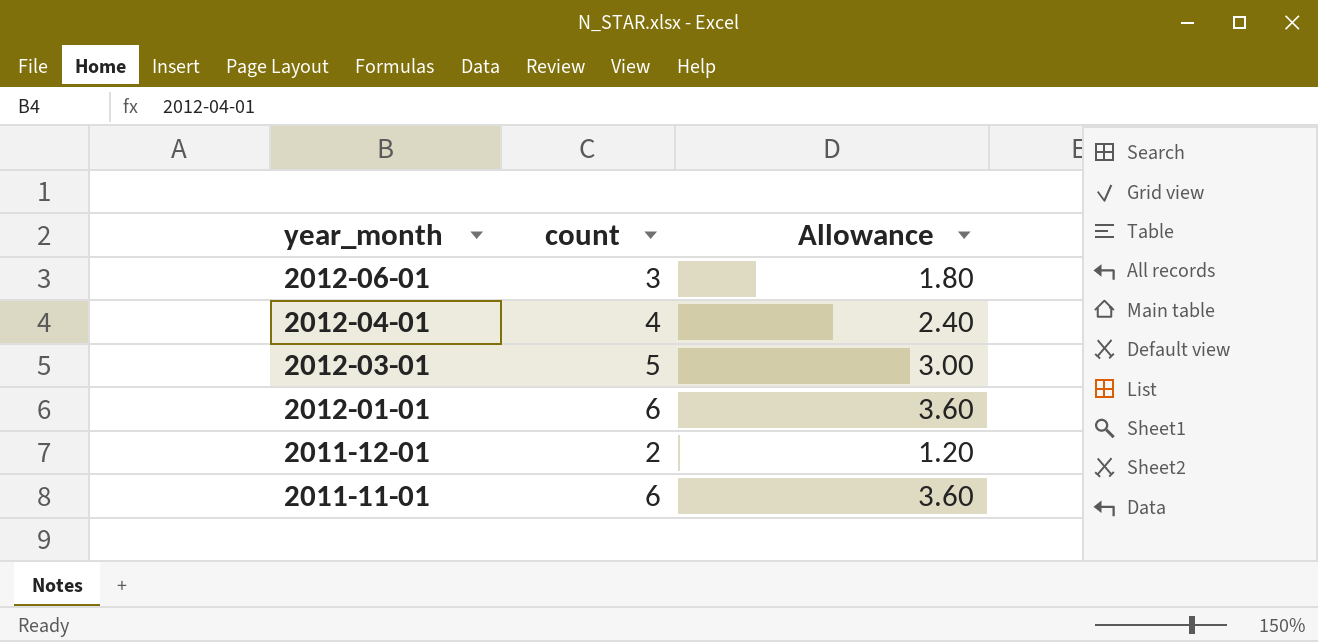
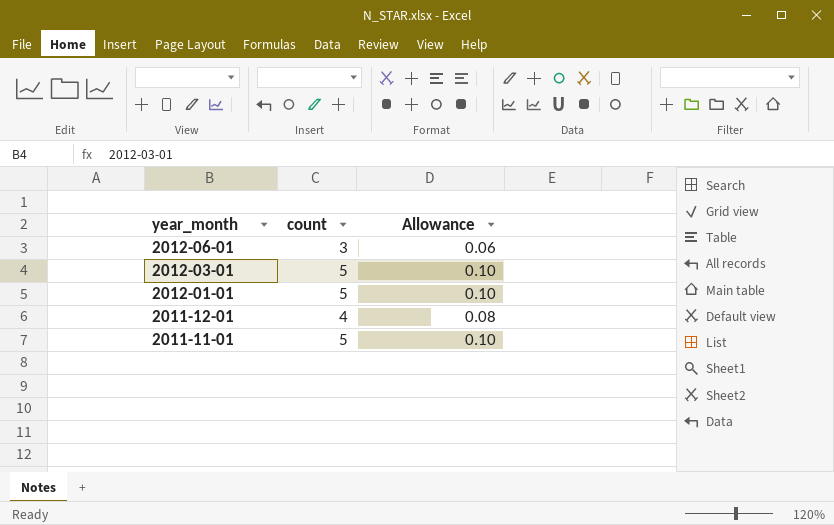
column Allowance | formula: [count] * 0.6 -> [count] * 0.02
row 2012-04-01: 4 | 2.40 -> none
2012-01-01 | count: 6 -> 5
2011-12-01 | count: 2 -> 4
2011-11-01 | count: 6 -> 5

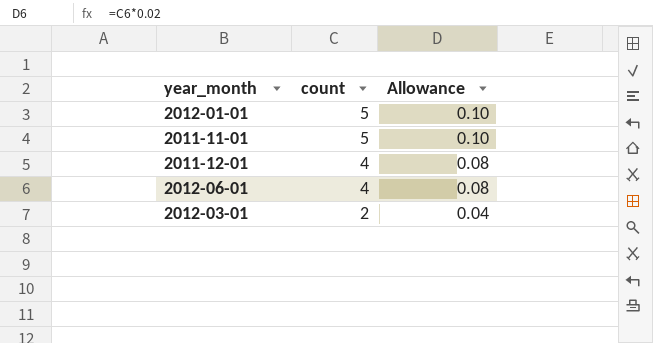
row order: year_month descending -> count descending
2012-06-01 | count: 3 -> 4
2012-06-01 | Allowance: 0.06 -> 0.08
2012-03-01 | count: 5 -> 2
2012-03-01 | Allowance: 0.10 -> 0.04

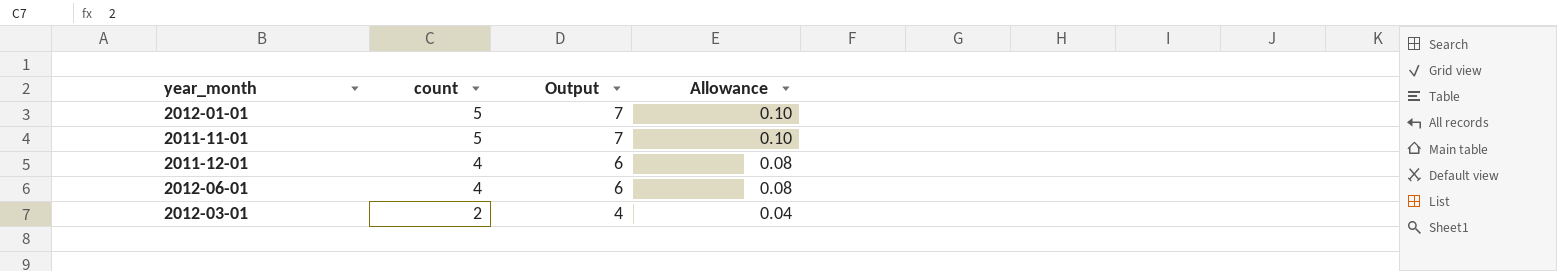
column Output | formula: none -> [count] + 2

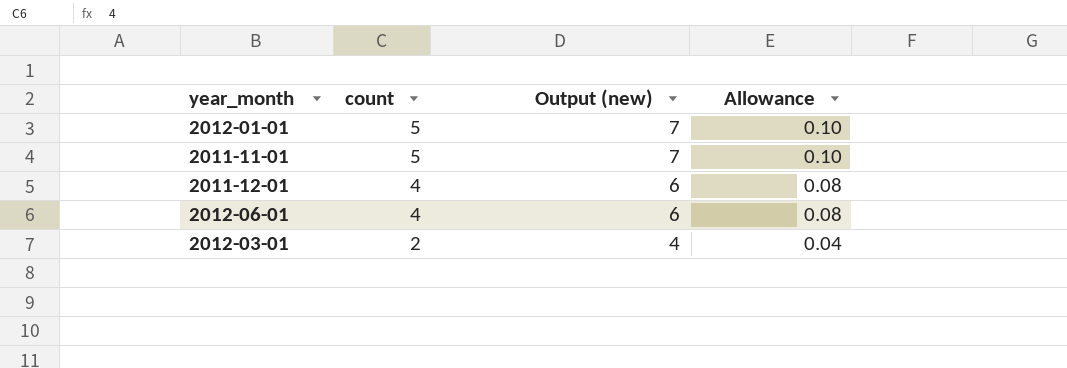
column name: Output -> Output (new)

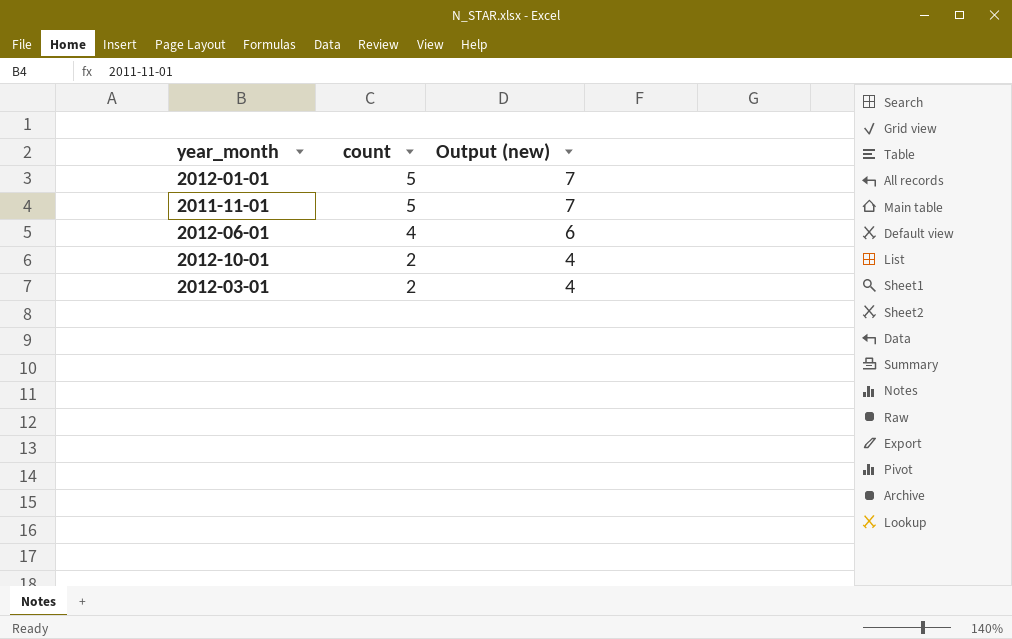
column Allowance | formula: [count] * 0.02 -> none
row 2011-12-01: 4 | 6 | 0.08 -> none
row 2012-10-01: none -> 2 | 4

